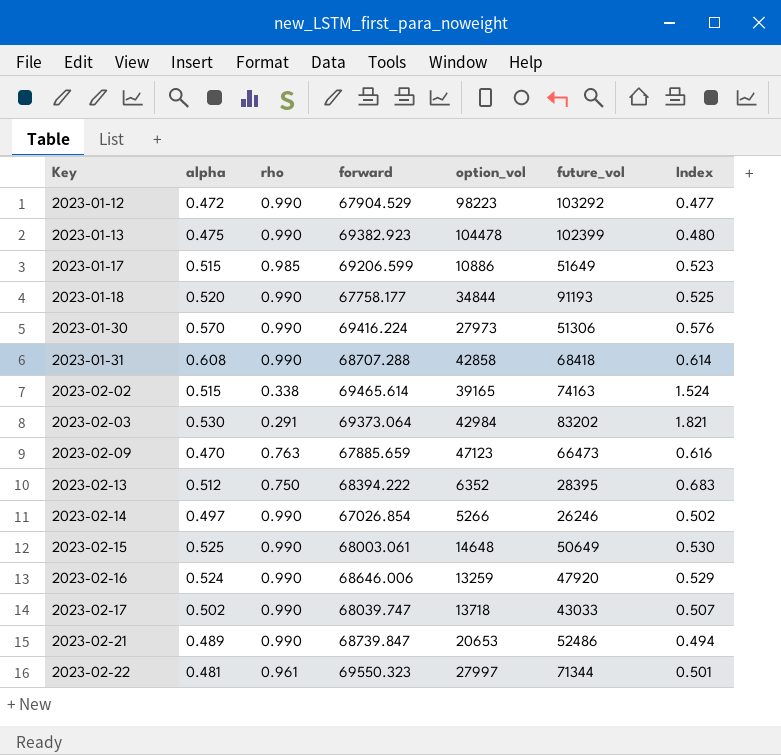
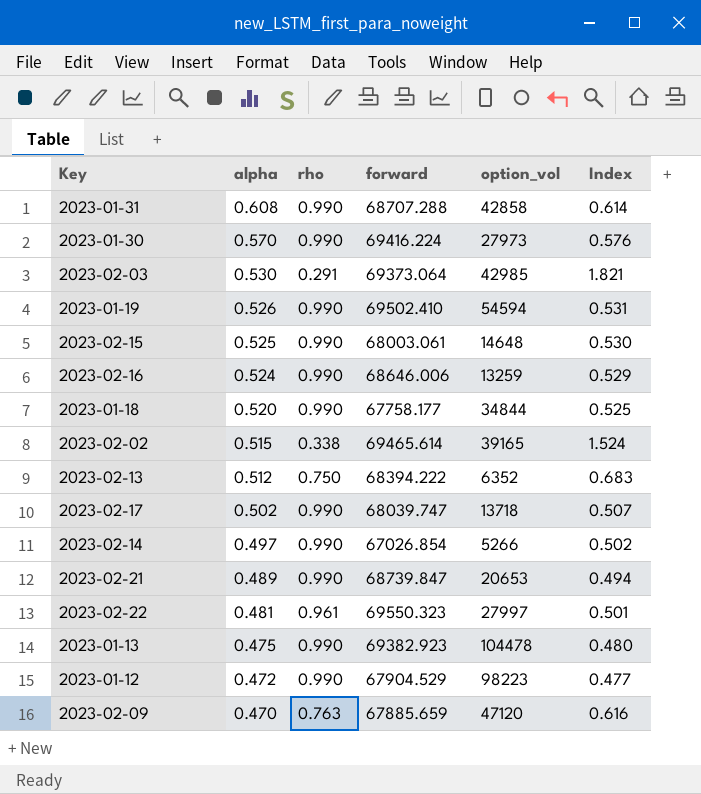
row order: Key ascending -> alpha descending
column future_vol | position: 6 -> none
row 2023-01-17: 0.515 | 0.985 | 69206.599 | 10886 | 51649 | 0.523 -> none
2023-02-03 | option_vol: 42984 -> 42985
row 2023-01-19: none -> 0.526 | 0.990 | 69502.410 | 54594 | 0.531
2023-02-09 | option_vol: 47123 -> 47120

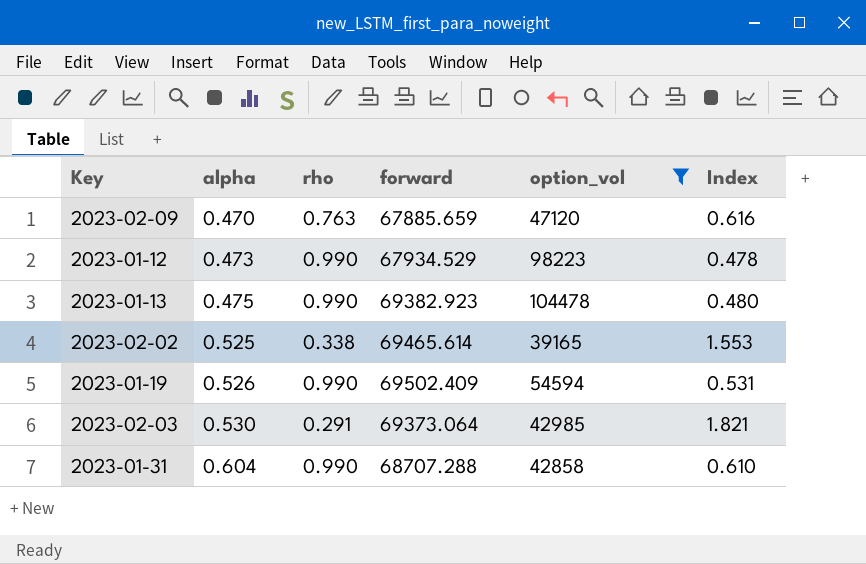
filter: none -> option_vol >= 39165
row order: alpha descending -> alpha ascending
2023-01-12 | alpha: 0.472 -> 0.473
2023-01-12 | forward: 67904.529 -> 67934.529
2023-01-12 | Index: 0.477 -> 0.478
2023-02-02 | alpha: 0.515 -> 0.525
2023-02-02 | Index: 1.524 -> 1.553
2023-01-19 | forward: 69502.410 -> 69502.409
2023-01-31 | alpha: 0.608 -> 0.604
2023-01-31 | Index: 0.614 -> 0.610

